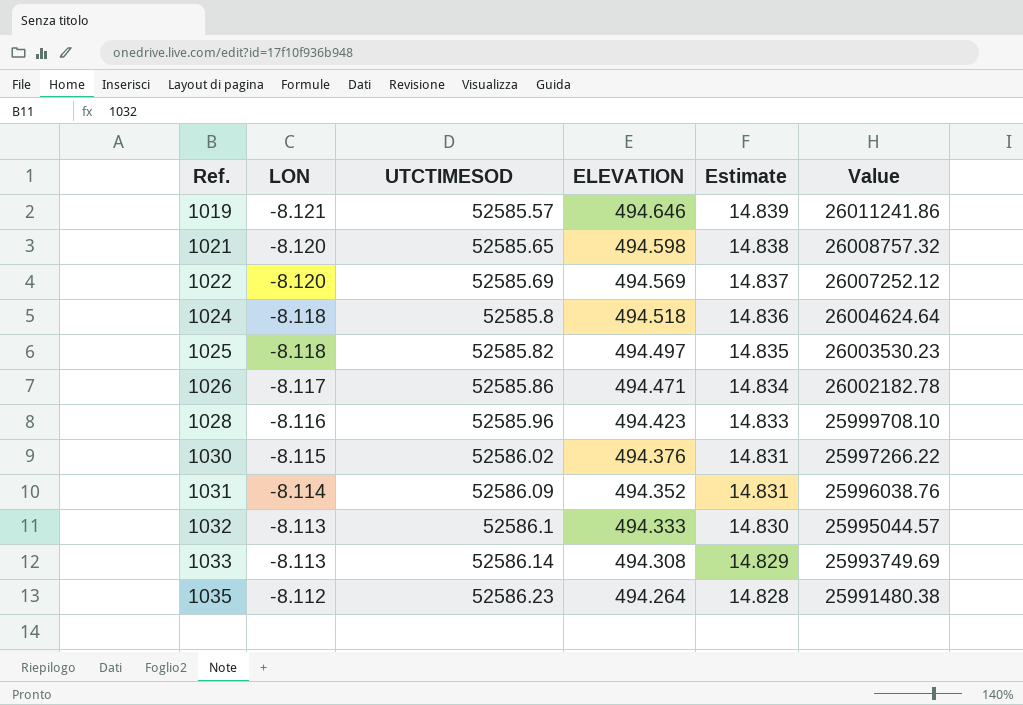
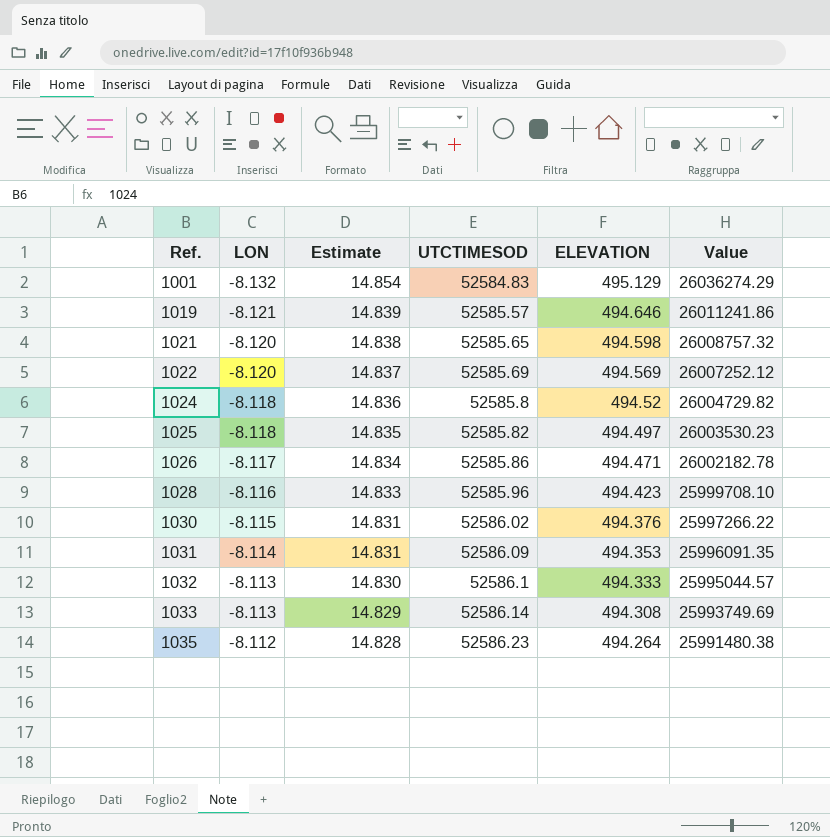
column Estimate | position: 5 -> 3
row 1001: none -> -8.132 | 14.854 | 52584.83 | 495.129 | 26036274.29
1024 | ELEVATION: 494.518 -> 494.52
1024 | Value: 26004624.64 -> 26004729.82
1031 | ELEVATION: 494.352 -> 494.353
1031 | Value: 25996038.76 -> 25996091.35

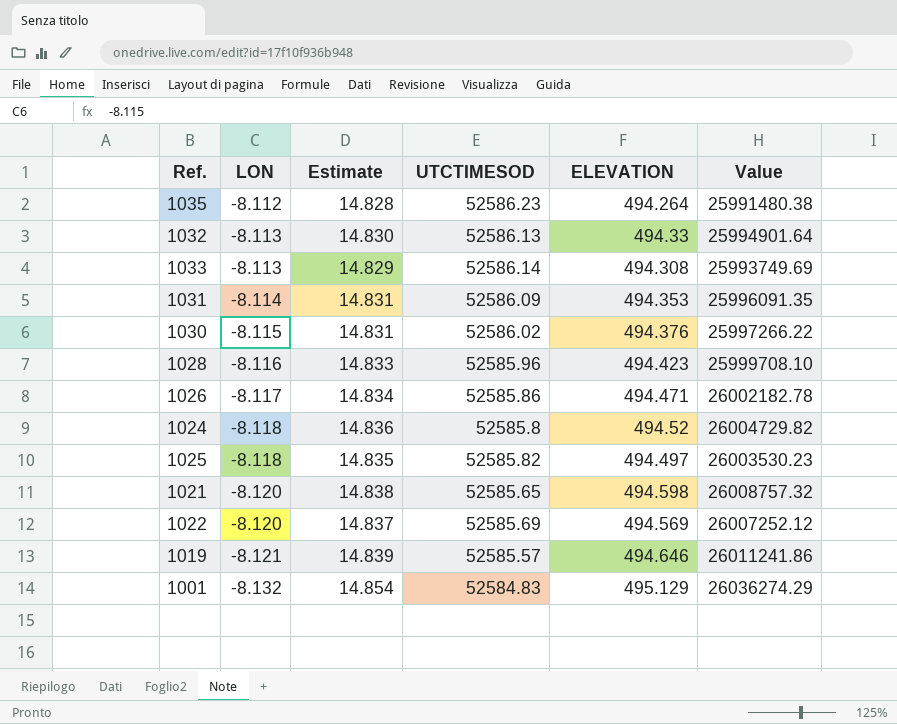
row order: Ref. ascending -> LON descending
1032 | UTCTIMESOD: 52586.1 -> 52586.13
1032 | ELEVATION: 494.333 -> 494.33
1032 | Value: 25995044.57 -> 25994901.64

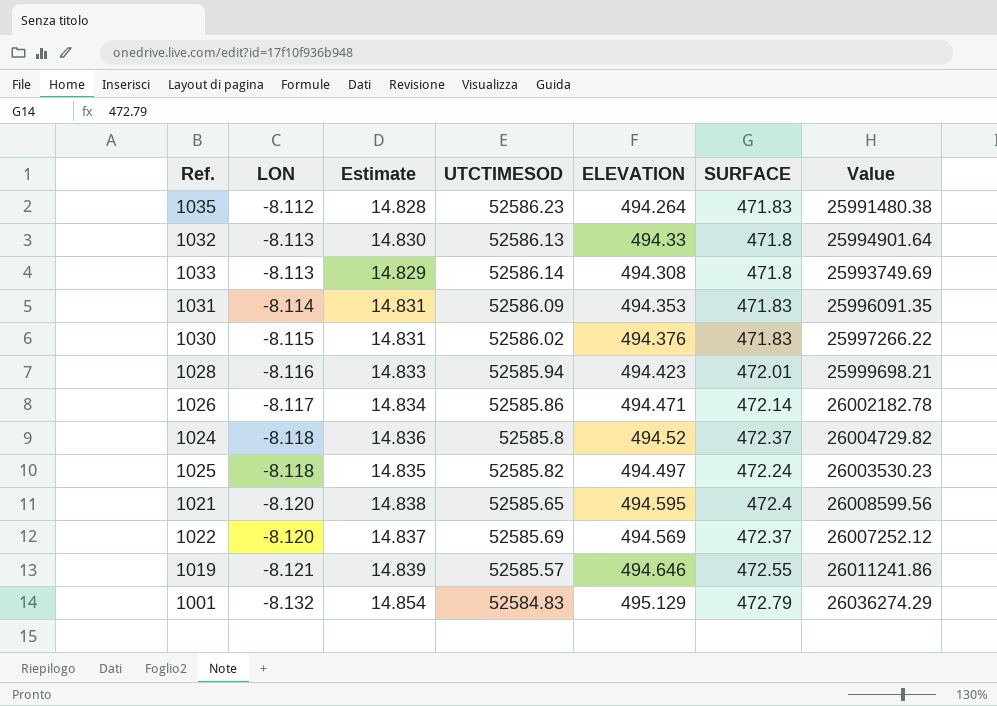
column SURFACE | position: none -> 6
1028 | UTCTIMESOD: 52585.96 -> 52585.94
1028 | Value: 25999708.10 -> 25999698.21
1021 | ELEVATION: 494.598 -> 494.595
1021 | Value: 26008757.32 -> 26008599.56

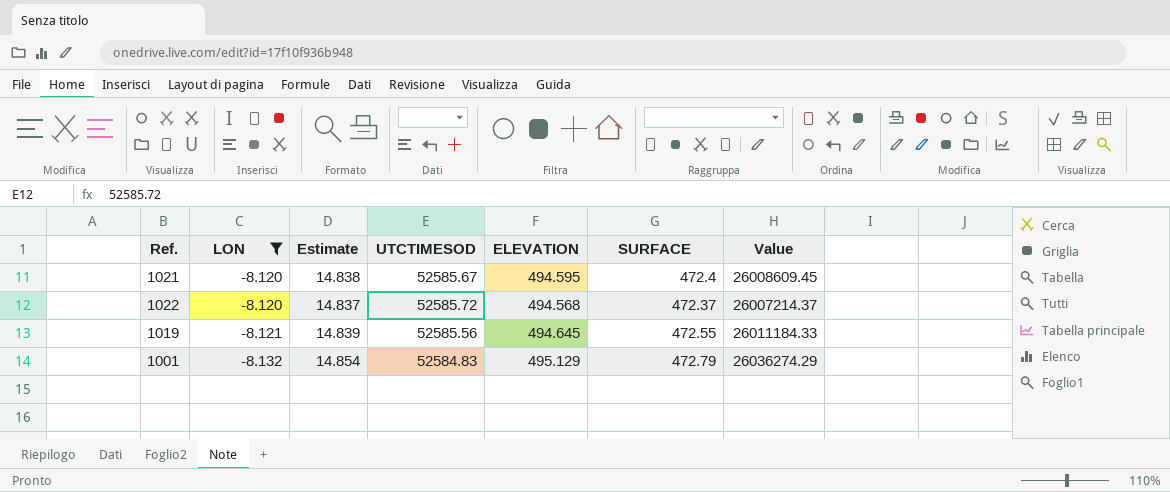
filter: none -> LON <= -8.120
1021 | UTCTIMESOD: 52585.65 -> 52585.67
1021 | Value: 26008599.56 -> 26008609.45
1022 | UTCTIMESOD: 52585.69 -> 52585.72
1022 | ELEVATION: 494.569 -> 494.568
1022 | Value: 26007252.12 -> 26007214.37
1019 | UTCTIMESOD: 52585.57 -> 52585.56
1019 | ELEVATION: 494.646 -> 494.645
1019 | Value: 26011241.86 -> 26011184.33

